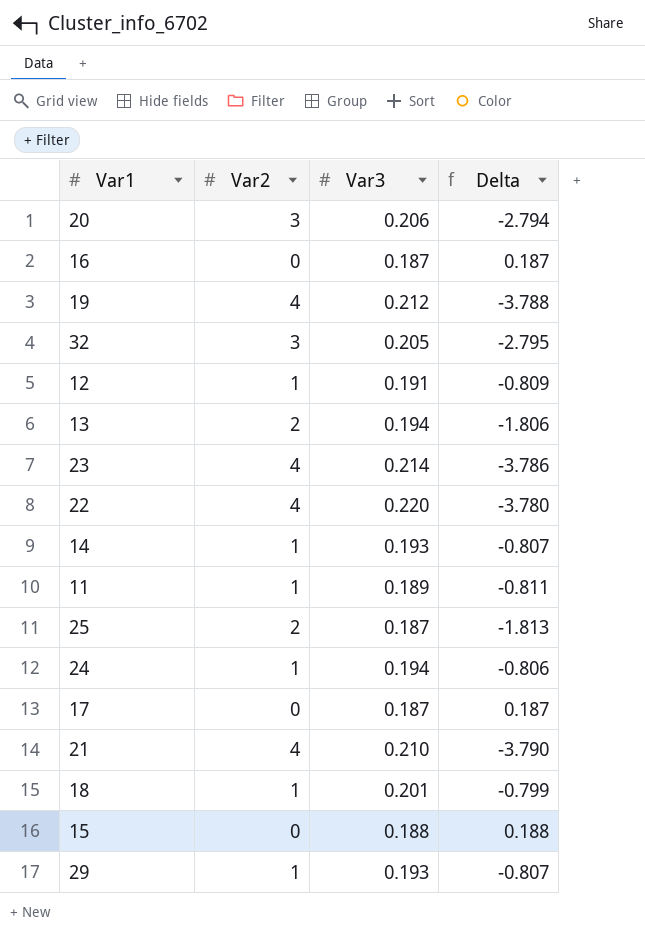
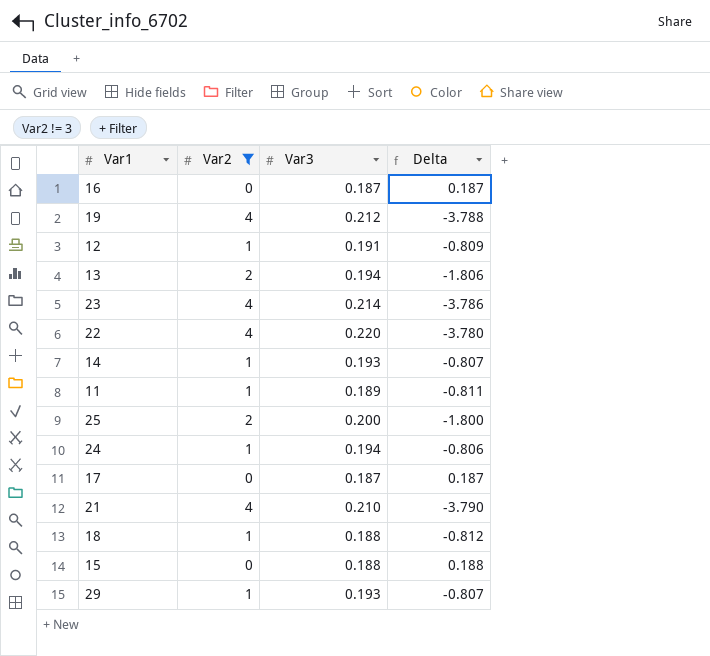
filter: none -> Var2 != 3
25 | Var3: 0.187 -> 0.200
25 | Delta: -1.813 -> -1.800
18 | Var3: 0.201 -> 0.188
18 | Delta: -0.799 -> -0.812

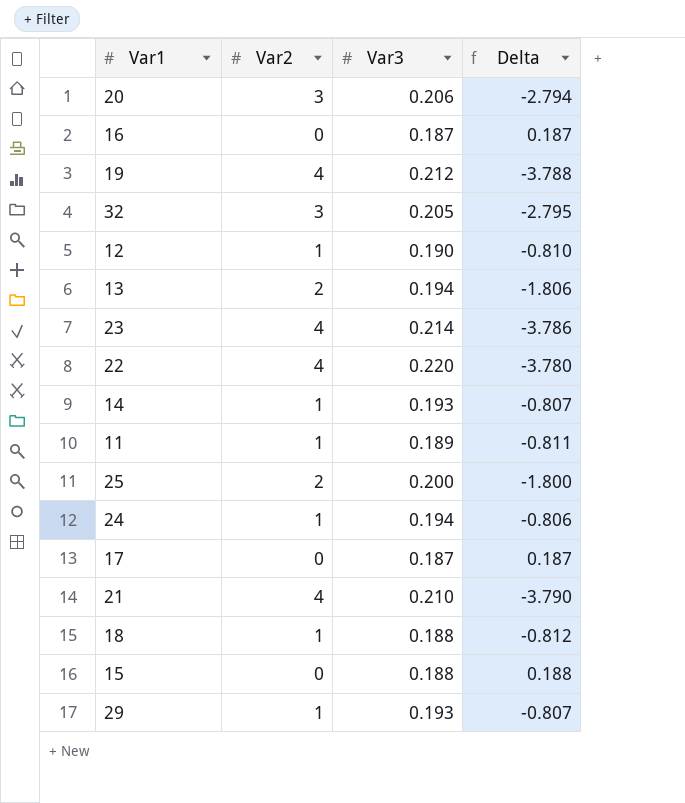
filter: Var2 != 3 -> none
12 | Var3: 0.191 -> 0.190
12 | Delta: -0.809 -> -0.810

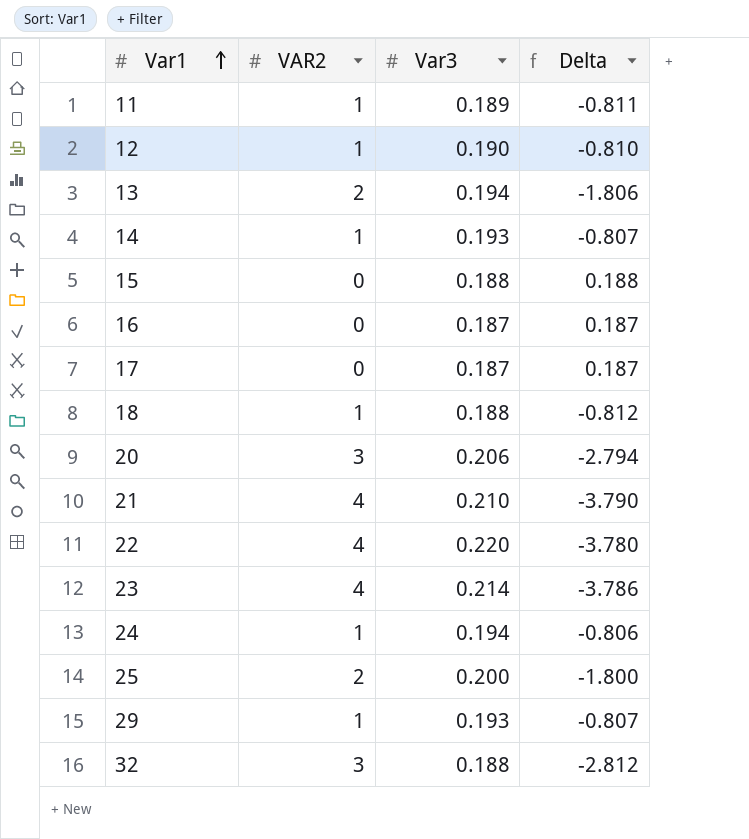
row order: none -> Var1 ascending
column name: Var2 -> VAR2
row 19: 4 | 0.212 | -3.788 -> none
32 | Var3: 0.205 -> 0.188
32 | Delta: -2.795 -> -2.812

